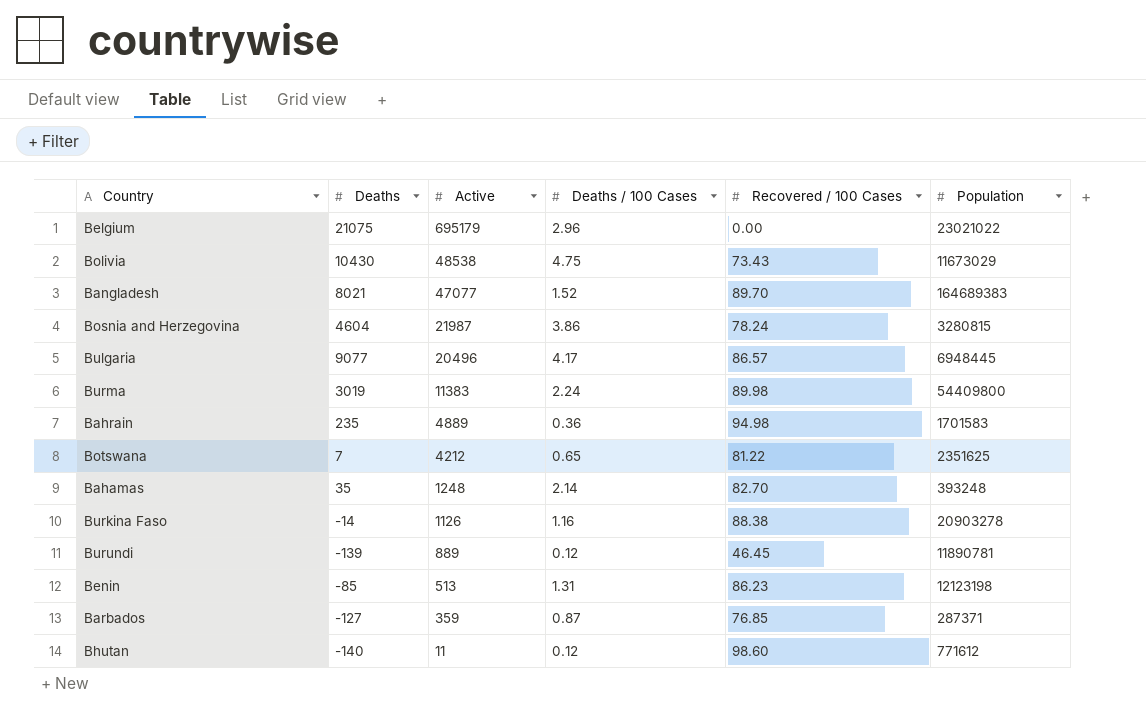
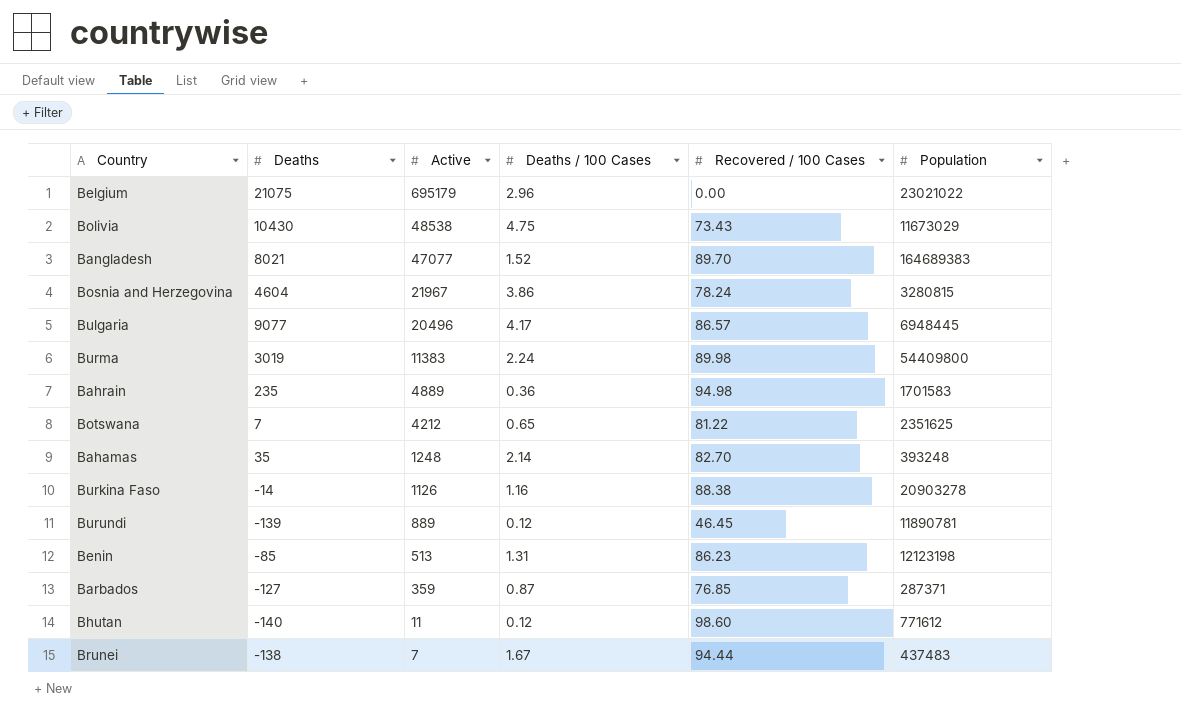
Bosnia and Herzegovina | Active: 21987 -> 21967
row Brunei: none -> -138 | 7 | 1.67 | 94.44 | 437483

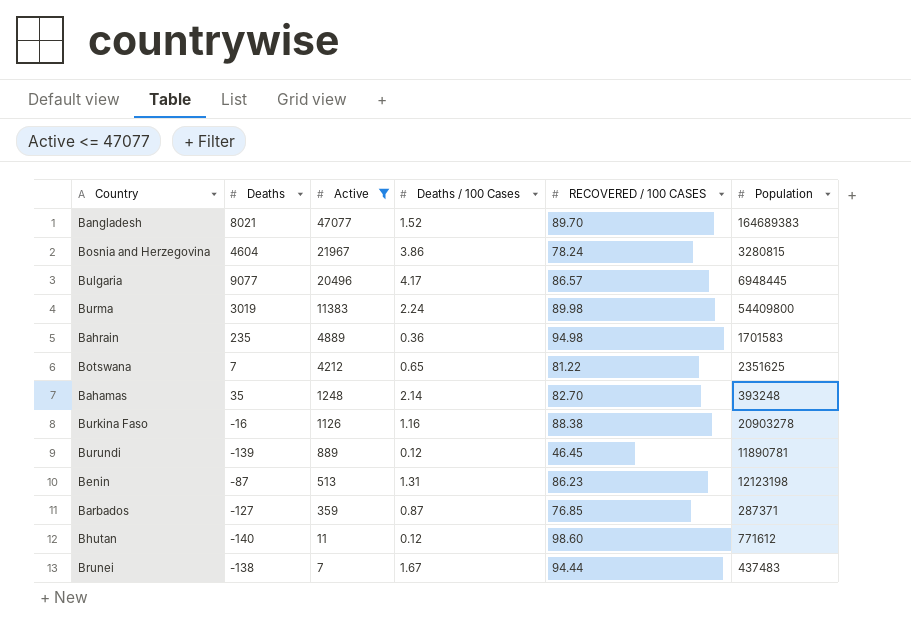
filter: none -> Active <= 47077
column name: Recovered / 100 Cases -> RECOVERED / 100 CASES
Burkina Faso | Deaths: -14 -> -16
Benin | Deaths: -85 -> -87

